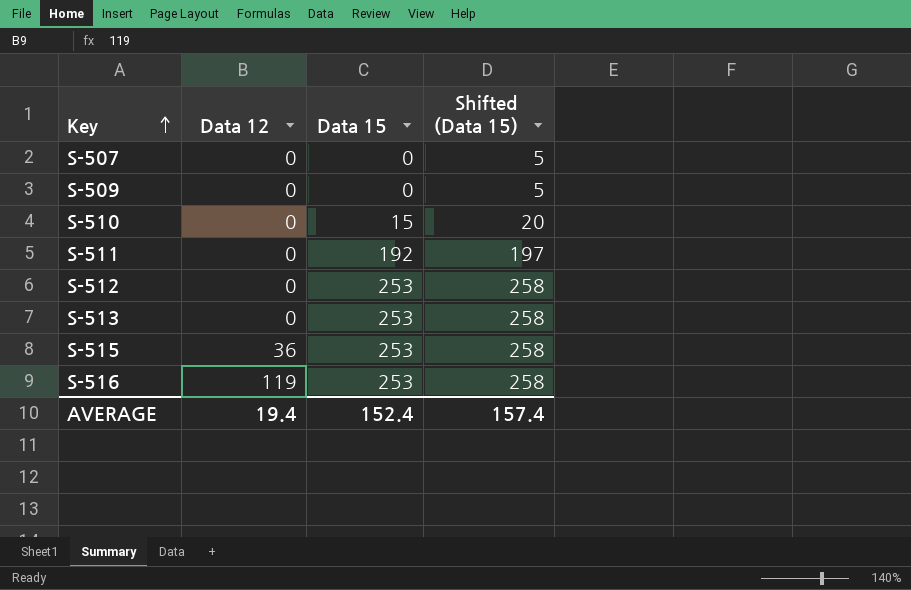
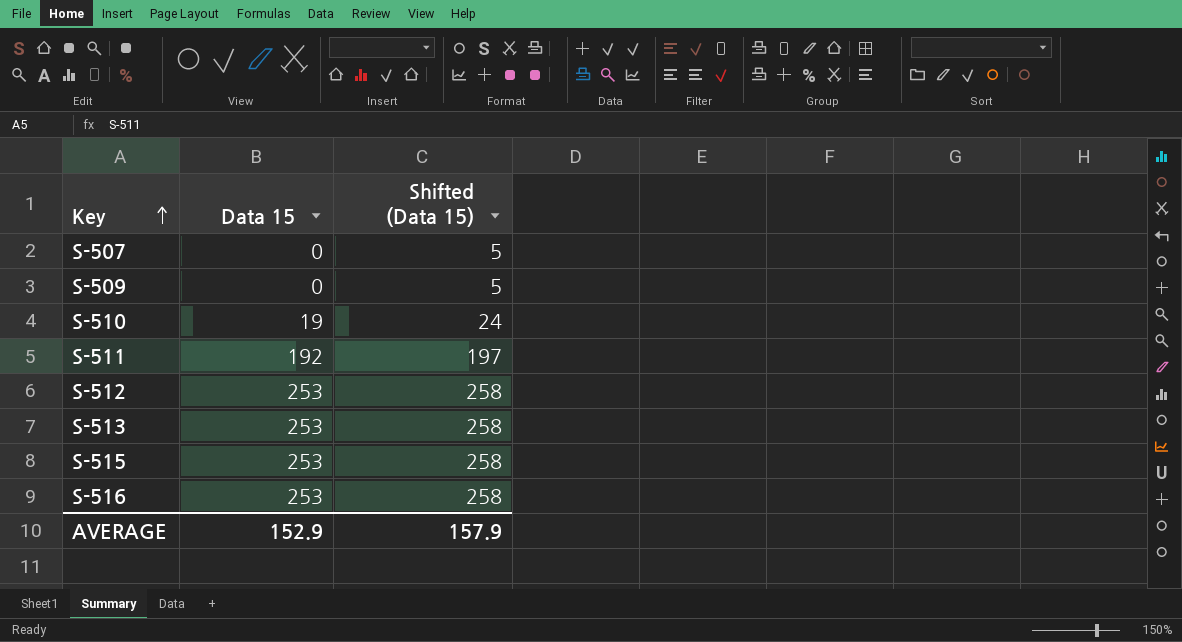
column Data 12 | position: 2 -> none
S-510 | Data 15: 15 -> 19
S-510 | Shifted (Data 15): 20 -> 24
AVERAGE | Data 15: 152.4 -> 152.9
AVERAGE | Shifted (Data 15): 157.4 -> 157.9

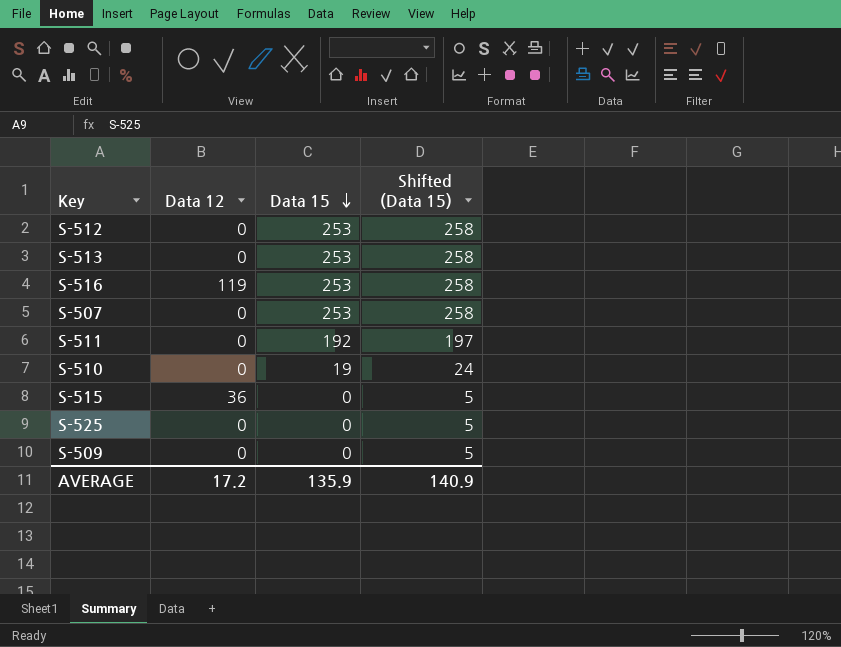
row order: Key ascending -> Data 15 descending
column Data 12 | position: none -> 2
S-507 | Data 15: 0 -> 253
S-507 | Shifted (Data 15): 5 -> 258
S-515 | Data 15: 253 -> 0
S-515 | Shifted (Data 15): 258 -> 5
row S-525: none -> 0 | 0 | 5
AVERAGE | Data 15: 152.9 -> 135.9
AVERAGE | Shifted (Data 15): 157.9 -> 140.9

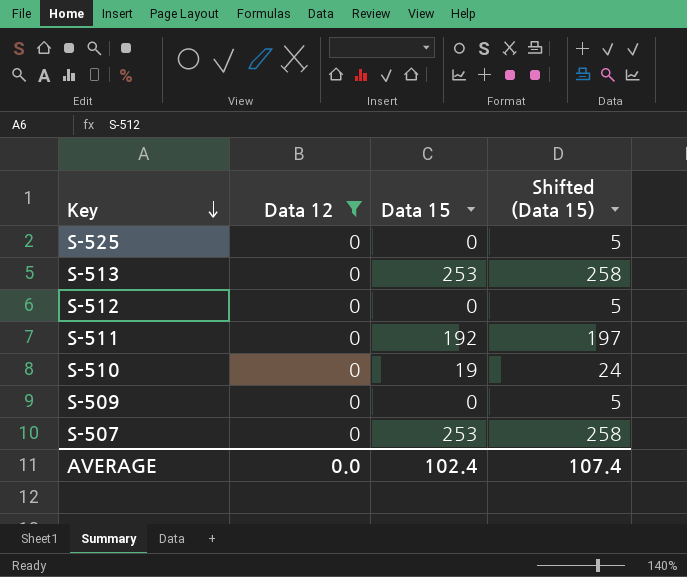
filter: none -> Data 12 = 0
row order: Data 15 descending -> Key descending
S-512 | Data 15: 253 -> 0
S-512 | Shifted (Data 15): 258 -> 5
AVERAGE | Data 12: 17.2 -> 0.0
AVERAGE | Data 15: 135.9 -> 102.4
AVERAGE | Shifted (Data 15): 140.9 -> 107.4

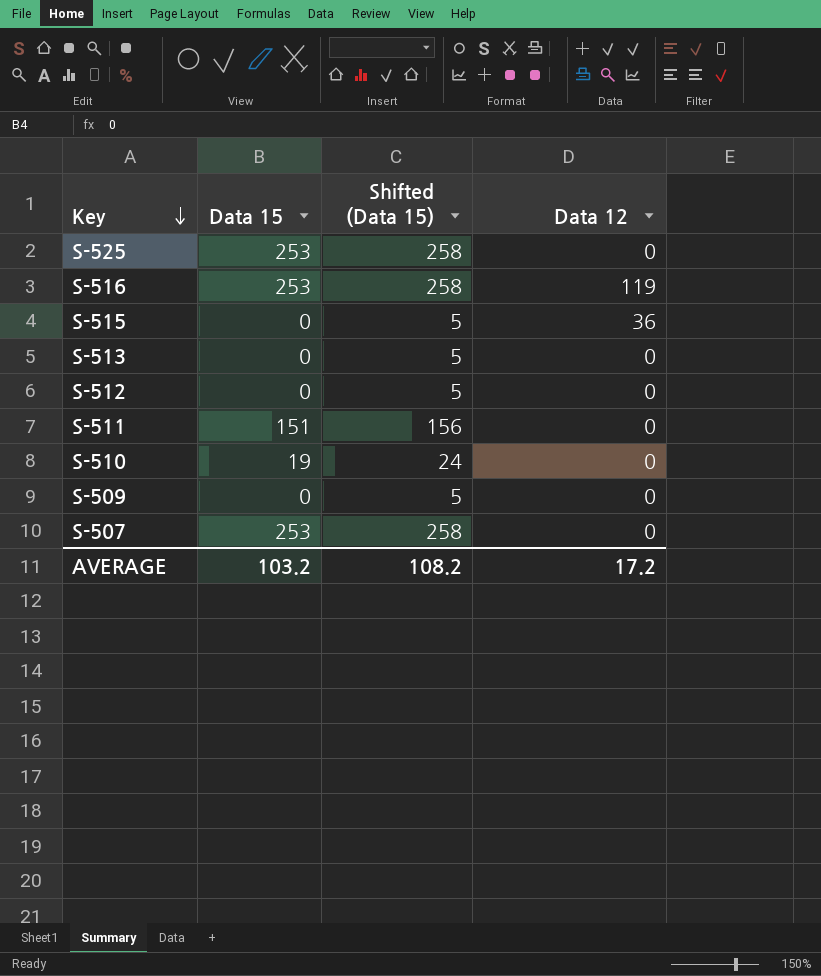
filter: Data 12 = 0 -> none
column Data 12 | position: 2 -> 4
S-525 | Data 15: 0 -> 253
S-525 | Shifted (Data 15): 5 -> 258
S-513 | Data 15: 253 -> 0
S-513 | Shifted (Data 15): 258 -> 5
S-511 | Data 15: 192 -> 151
S-511 | Shifted (Data 15): 197 -> 156
AVERAGE | Data 15: 102.4 -> 103.2
AVERAGE | Shifted (Data 15): 107.4 -> 108.2
AVERAGE | Data 12: 0.0 -> 17.2

